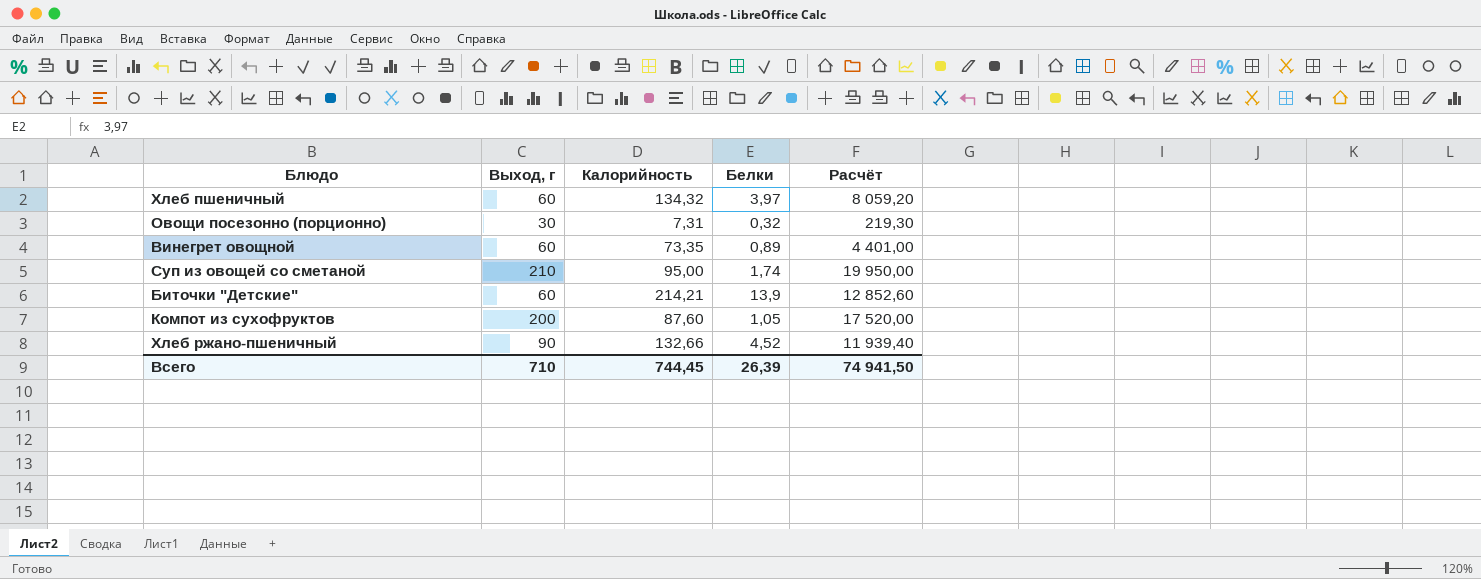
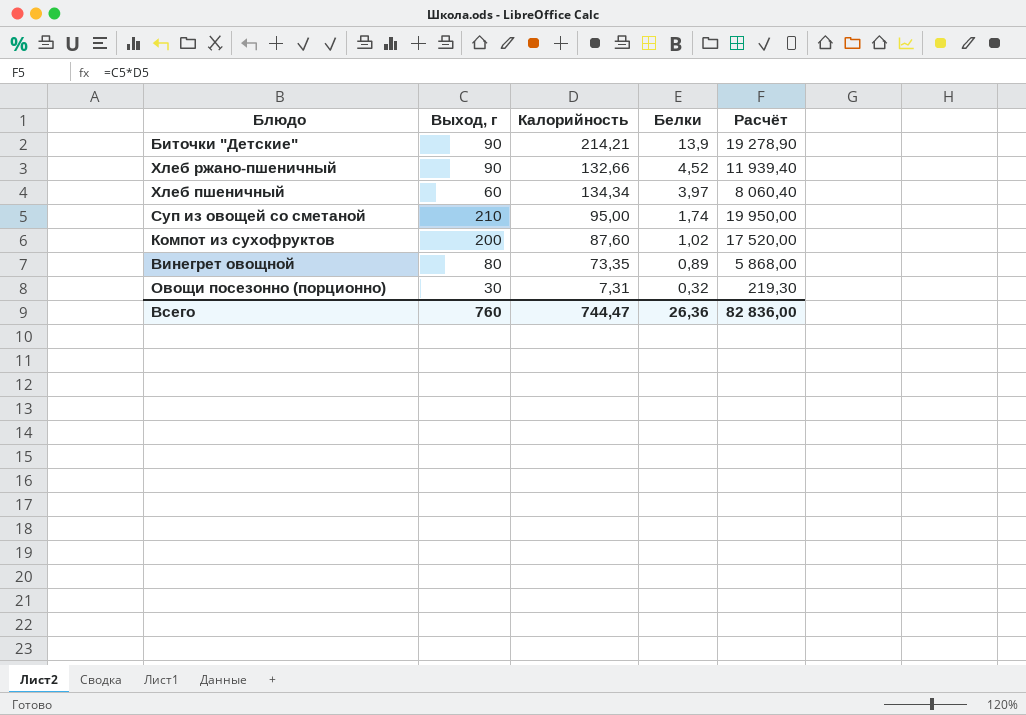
row order: none -> Белки descending
Биточки "Детские" | Выход, г: 60 -> 90
Биточки "Детские" | Расчёт: 12 852,60 -> 19 278,90
Хлеб пшеничный | Калорийность: 134,32 -> 134,34
Хлеб пшеничный | Расчёт: 8 059,20 -> 8 060,40
Компот из сухофруктов | Белки: 1,05 -> 1,02
Винегрет овощной | Выход, г: 60 -> 80
Винегрет овощной | Расчёт: 4 401,00 -> 5 868,00
Всего | Выход, г: 710 -> 760
Всего | Калорийность: 744,45 -> 744,47
Всего | Белки: 26,39 -> 26,36
Всего | Расчёт: 74 941,50 -> 82 836,00

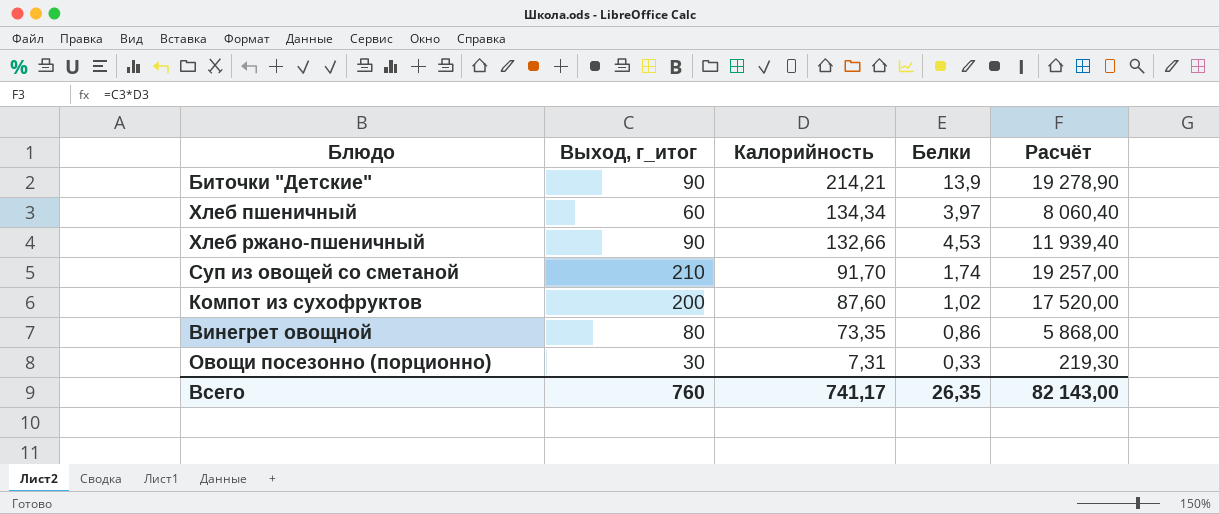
row order: Белки descending -> Калорийность descending
column name: Выход, г -> Выход, г_итог
Хлеб ржано-пшеничный | Белки: 4,52 -> 4,53
Суп из овощей со сметаной | Калорийность: 95,00 -> 91,70
Суп из овощей со сметаной | Расчёт: 19 950,00 -> 19 257,00
Винегрет овощной | Белки: 0,89 -> 0,86
Овощи посезонно (порционно) | Белки: 0,32 -> 0,33
Всего | Калорийность: 744,47 -> 741,17
Всего | Белки: 26,36 -> 26,35
Всего | Расчёт: 82 836,00 -> 82 143,00

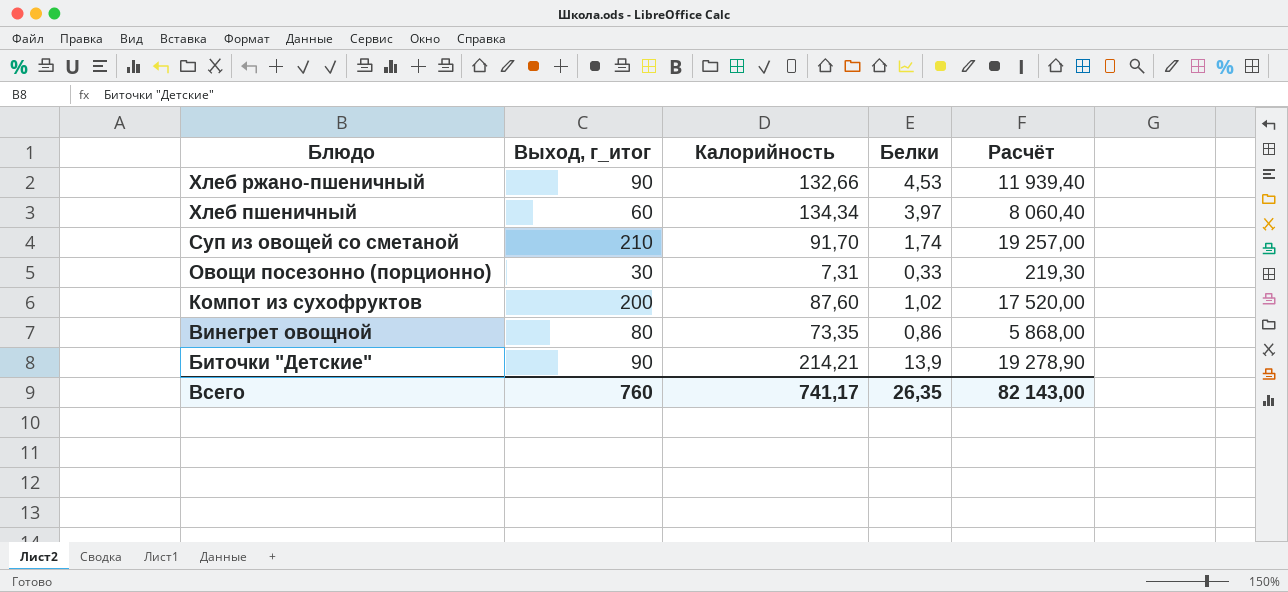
row order: Калорийность descending -> Блюдо descending

